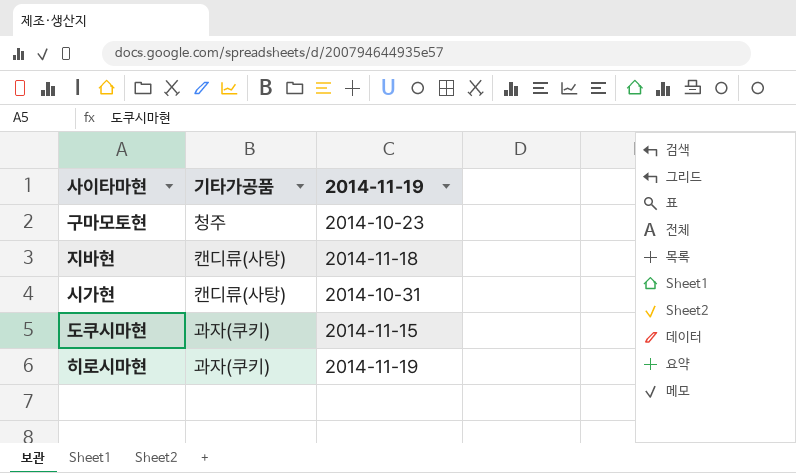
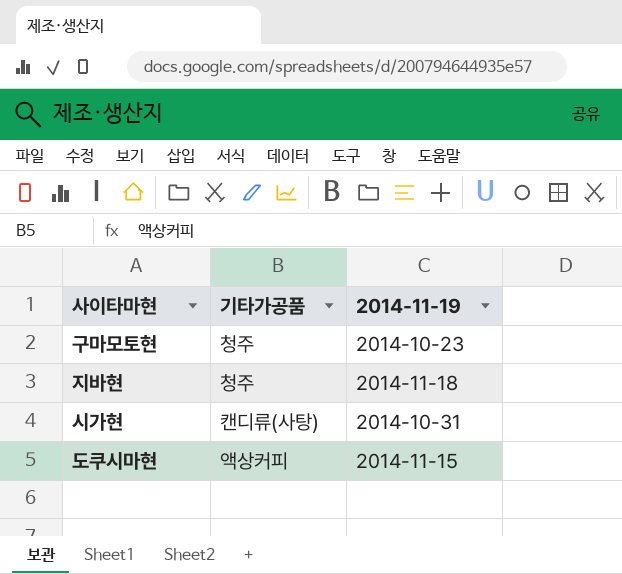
row 히로시마현: 과자(쿠키) | 2014-11-19 -> none
지바현 | 기타가공품: 캔디류(사탕) -> 청주
도쿠시마현 | 기타가공품: 과자(쿠키) -> 액상커피

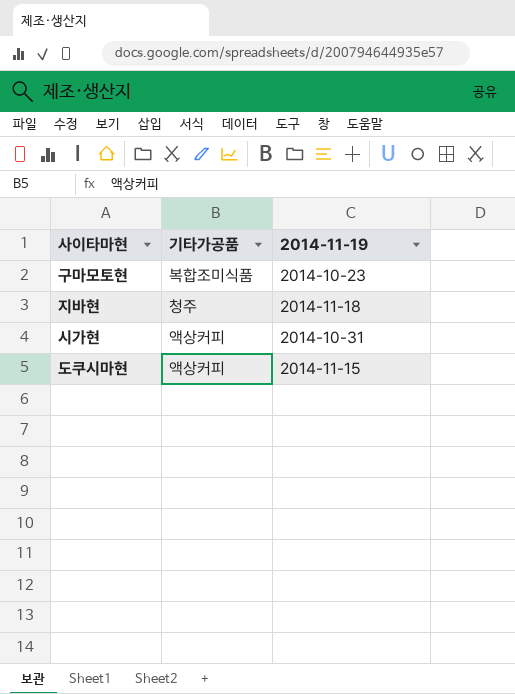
구마모토현 | 기타가공품: 청주 -> 복합조미식품
시가현 | 기타가공품: 캔디류(사탕) -> 액상커피

